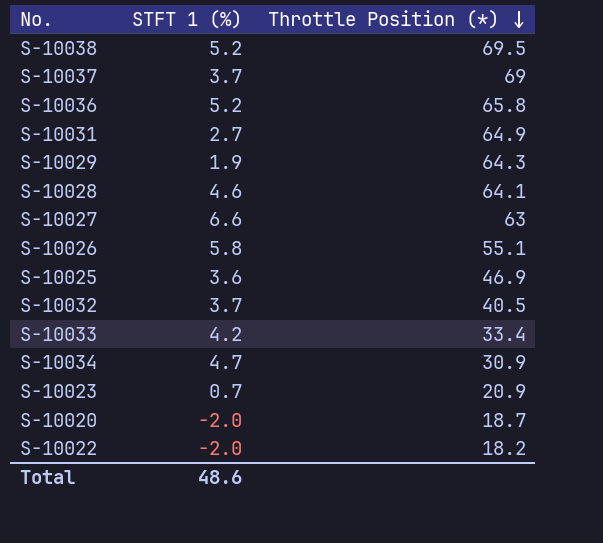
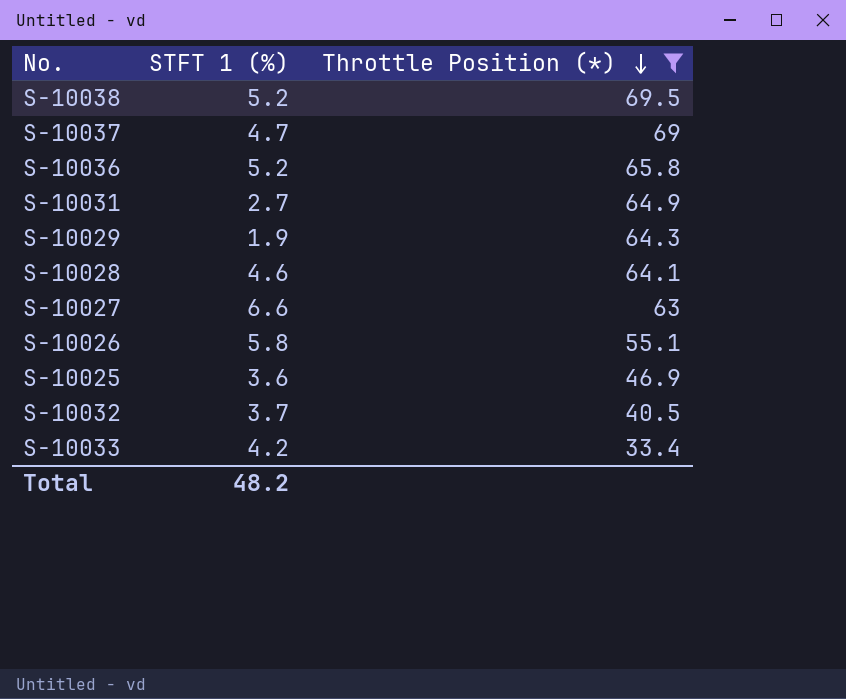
filter: none -> Throttle Position (*) >= 33.4
S-10037 | STFT 1 (%): 3.7 -> 4.7
Total | STFT 1 (%): 48.6 -> 48.2

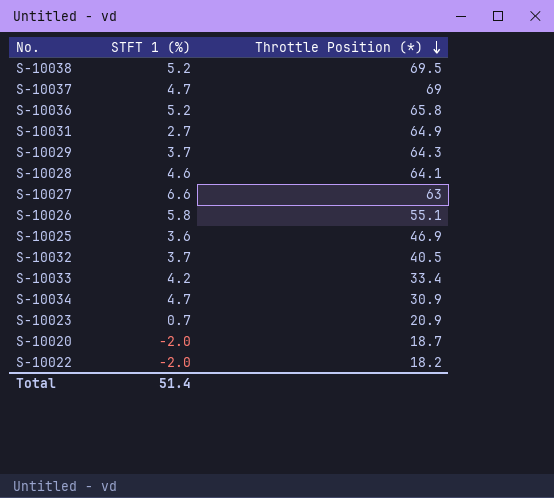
filter: Throttle Position (*) >= 33.4 -> none
S-10029 | STFT 1 (%): 1.9 -> 3.7
Total | STFT 1 (%): 48.2 -> 51.4

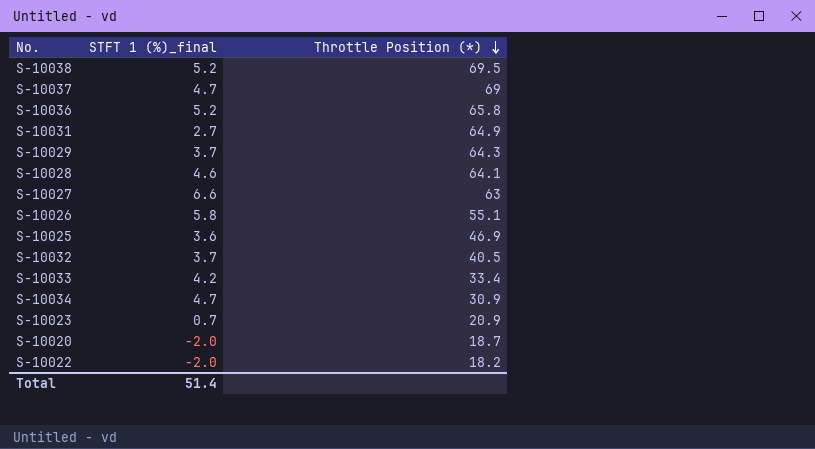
column name: STFT 1 (%) -> STFT 1 (%)_final

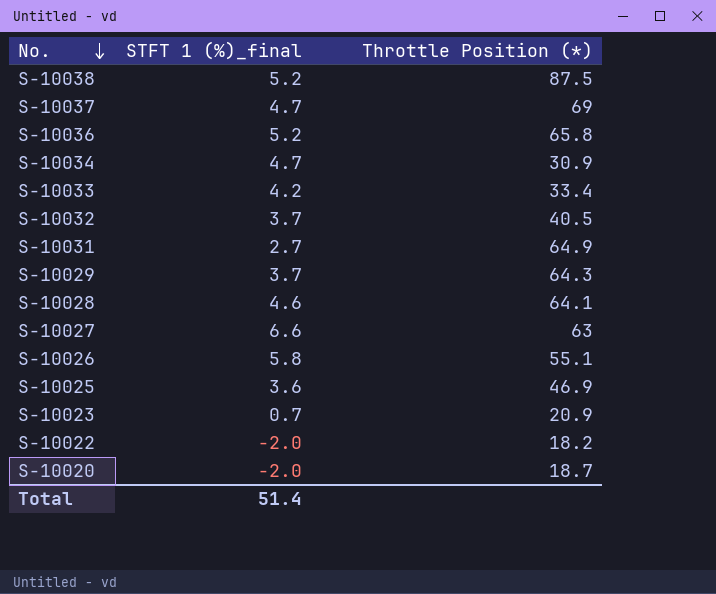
row order: Throttle Position (*) descending -> No. descending
S-10038 | Throttle Position (*): 69.5 -> 87.5

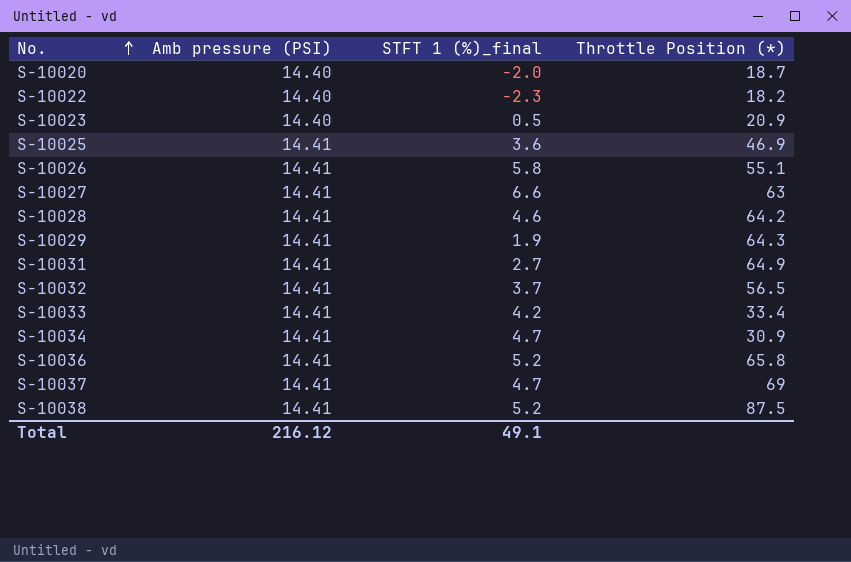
row order: No. descending -> No. ascending
column Amb pressure (PSI) | position: none -> 2
S-10022 | STFT 1 (%)_final: -2.0 -> -2.3
S-10023 | STFT 1 (%)_final: 0.7 -> 0.5
S-10028 | Throttle Position (*): 64.1 -> 64.2
S-10029 | STFT 1 (%)_final: 3.7 -> 1.9
S-10032 | Throttle Position (*): 40.5 -> 56.5
Total | STFT 1 (%)_final: 51.4 -> 49.1

